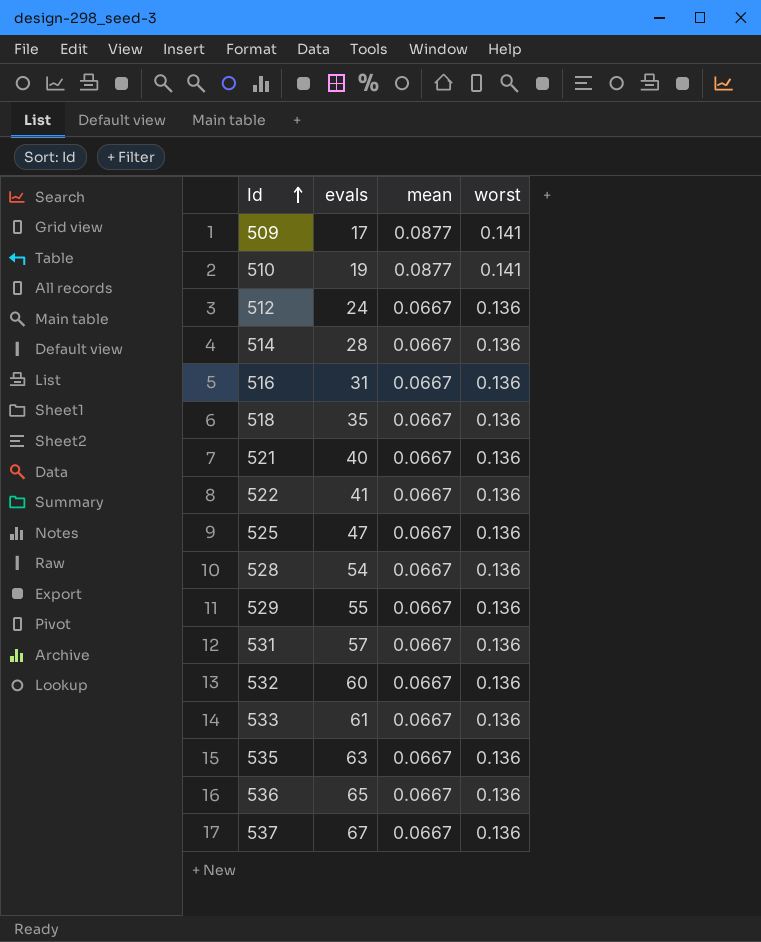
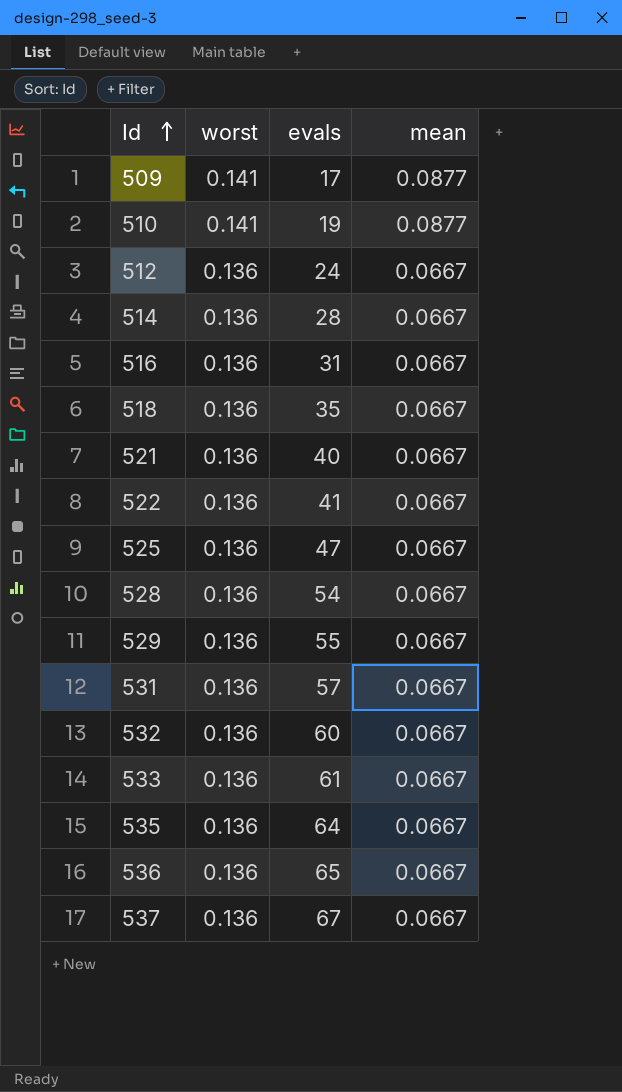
column worst | position: 4 -> 2
535 | evals: 63 -> 64

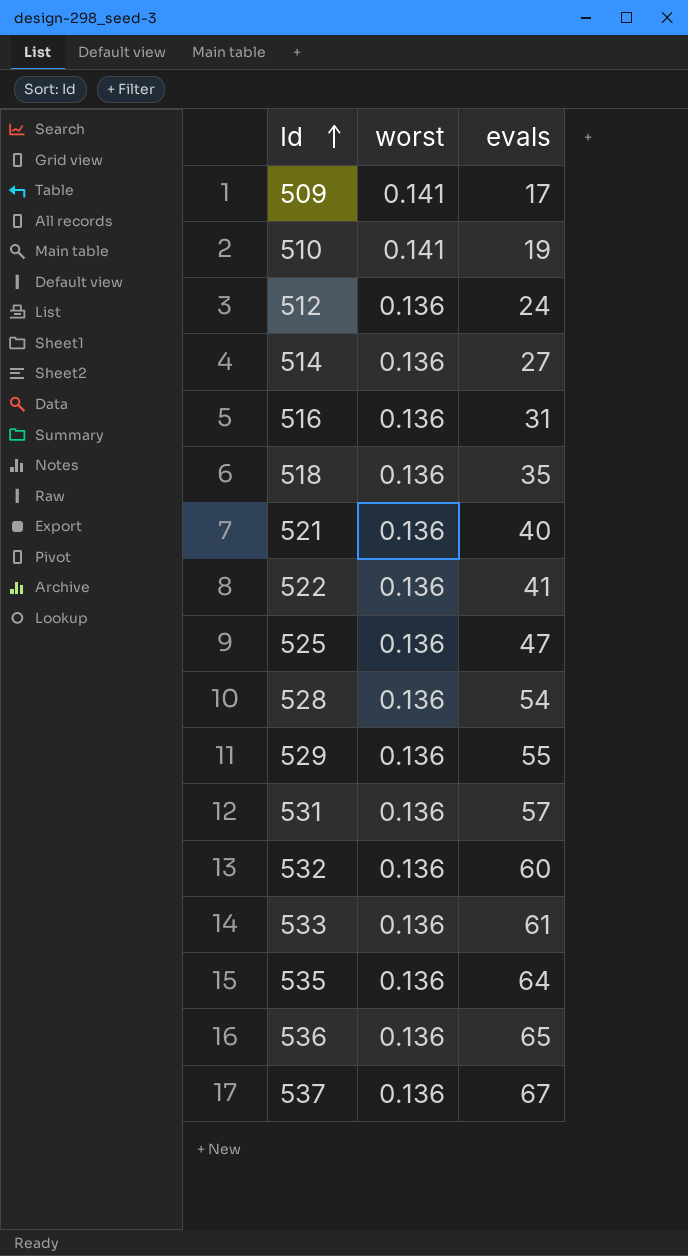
column mean | position: 4 -> none
514 | evals: 28 -> 27

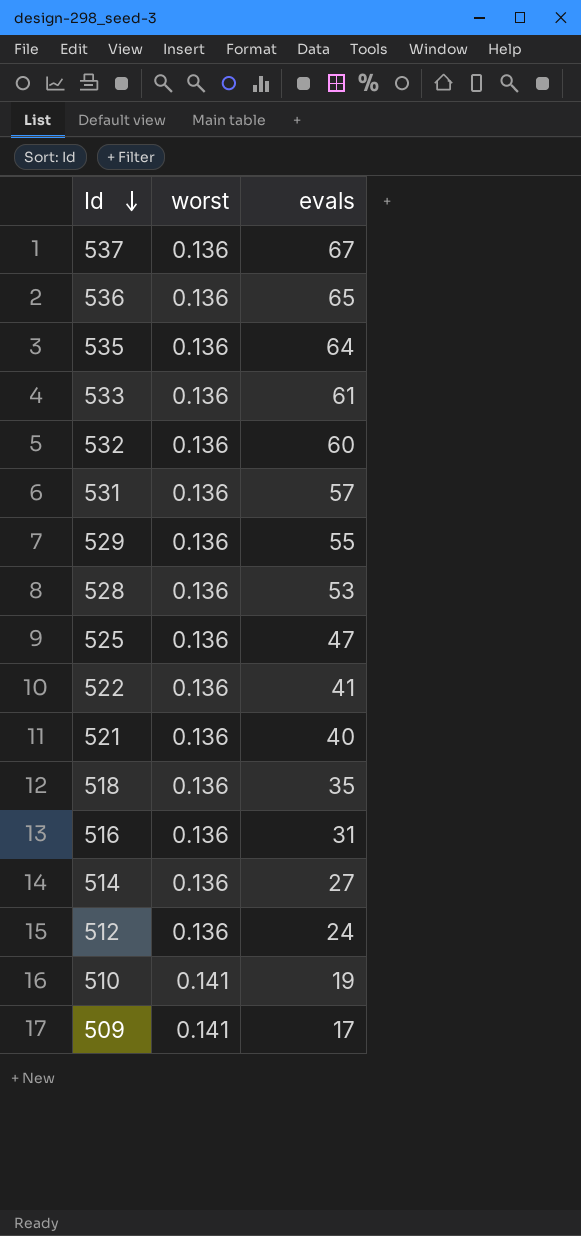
row order: Id ascending -> Id descending
528 | evals: 54 -> 53

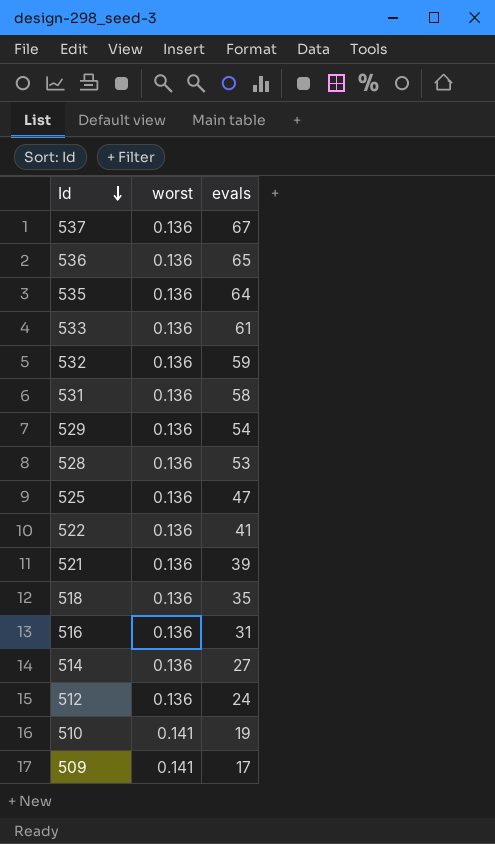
532 | evals: 60 -> 59
531 | evals: 57 -> 58
529 | evals: 55 -> 54
521 | evals: 40 -> 39

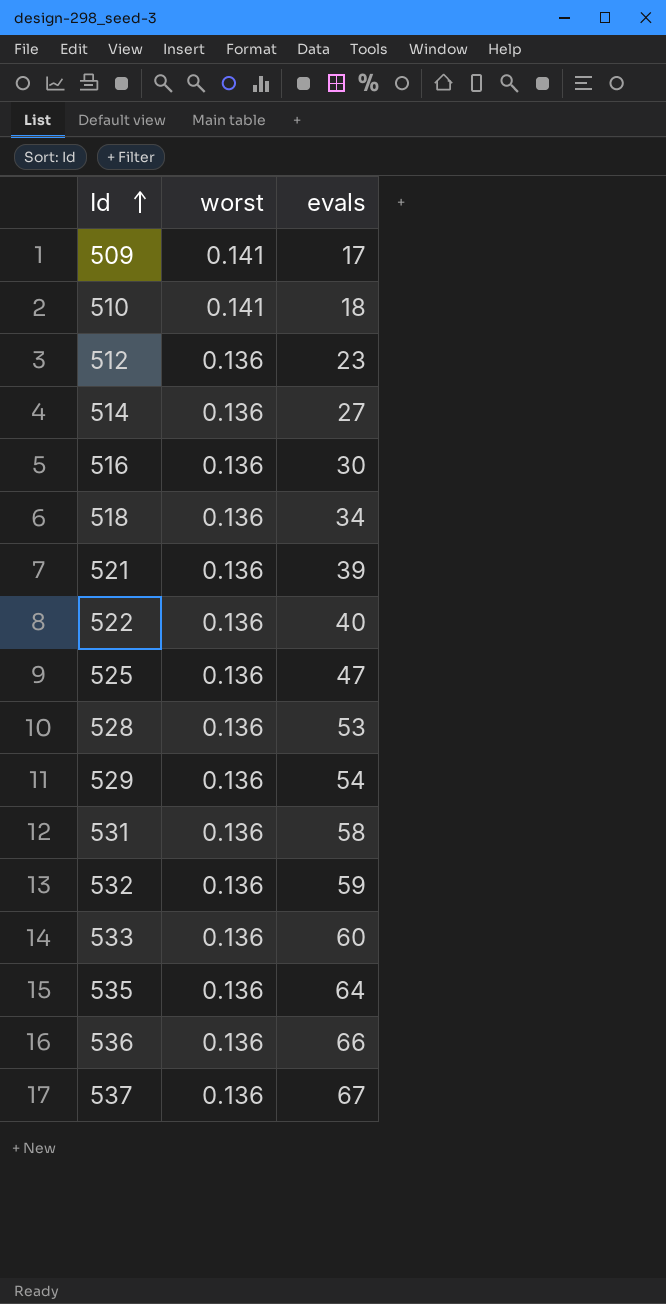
row order: Id descending -> Id ascending
510 | evals: 19 -> 18
512 | evals: 24 -> 23
516 | evals: 31 -> 30
518 | evals: 35 -> 34
522 | evals: 41 -> 40
533 | evals: 61 -> 60
536 | evals: 65 -> 66

